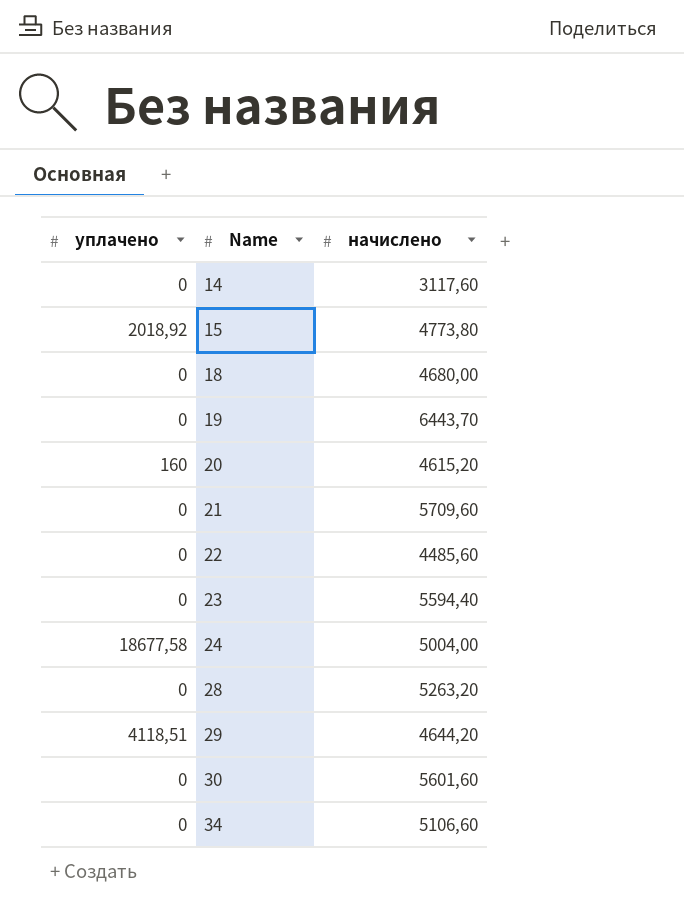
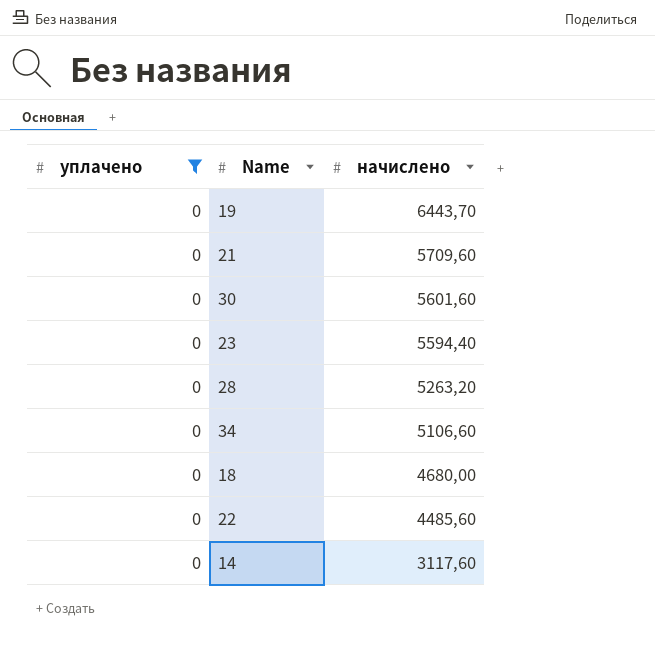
filter: none -> уплачено = 0
row order: Name ascending -> начислено descending

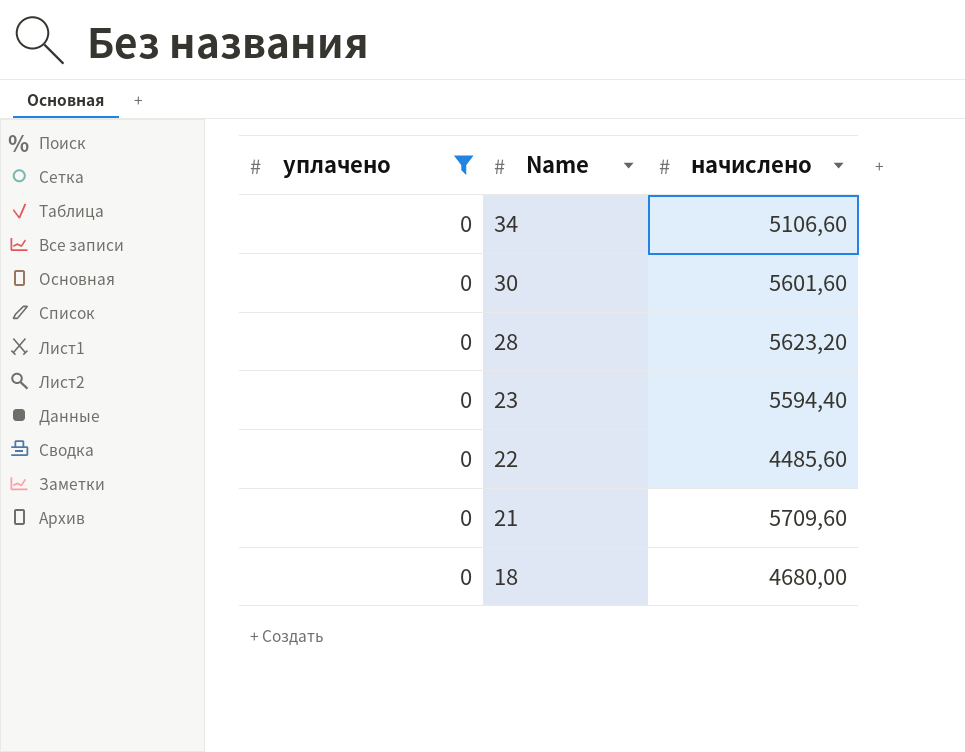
row order: начислено descending -> Name descending
row 19: 0 | 6443,70 -> none
row 14: 0 | 3117,60 -> none
28 | начислено: 5263,20 -> 5623,20

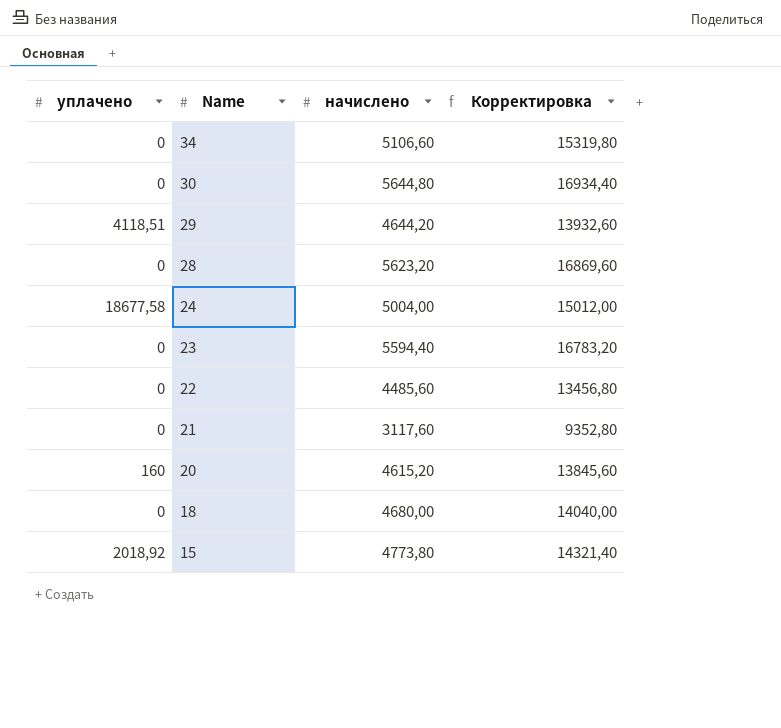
filter: уплачено = 0 -> none
column Корректировка | formula: none -> [начислено] * 3
30 | начислено: 5601,60 -> 5644,80
21 | начислено: 5709,60 -> 3117,60

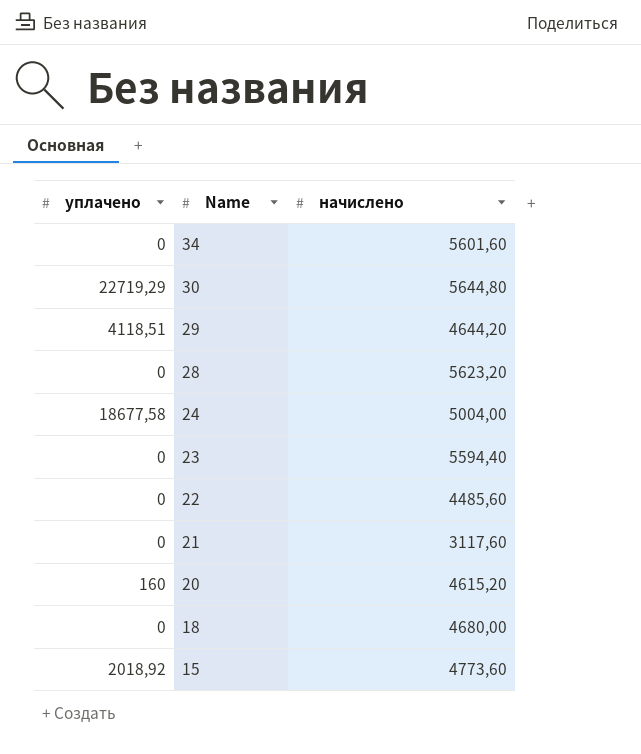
column Корректировка | formula: [начислено] * 3 -> none
34 | начислено: 5106,60 -> 5601,60
30 | уплачено: 0 -> 22719,29
15 | начислено: 4773,80 -> 4773,60

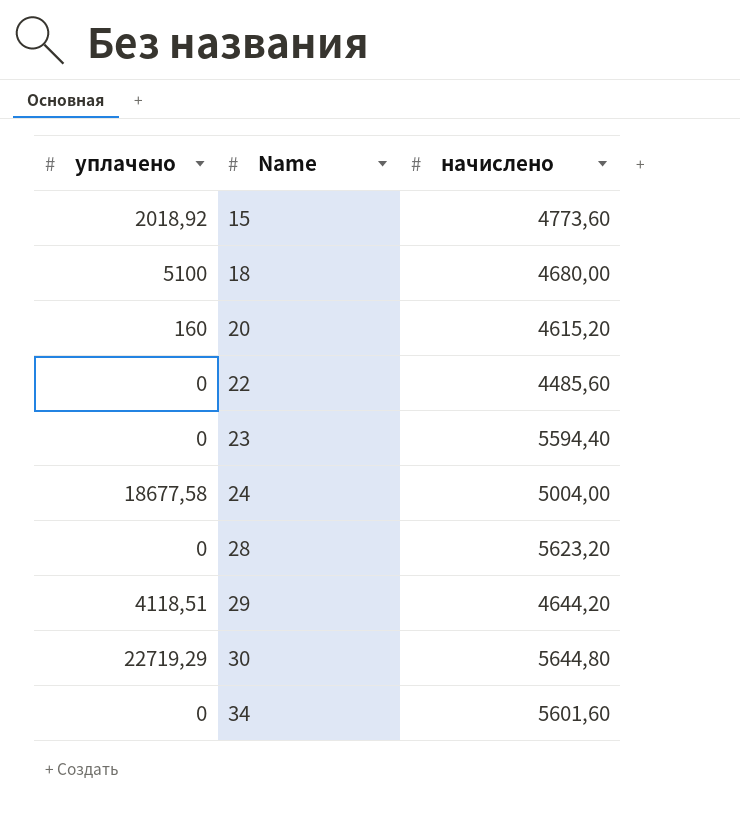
row order: Name descending -> Name ascending
row 21: 0 | 3117,60 -> none
18 | уплачено: 0 -> 5100

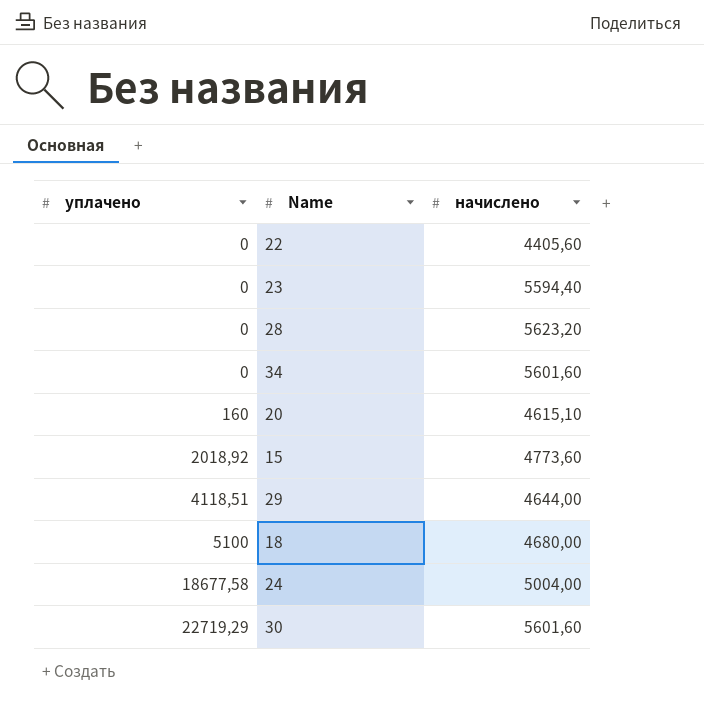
row order: Name ascending -> уплачено ascending
22 | начислено: 4485,60 -> 4405,60
20 | начислено: 4615,20 -> 4615,10
29 | начислено: 4644,20 -> 4644,00
30 | начислено: 5644,80 -> 5601,60

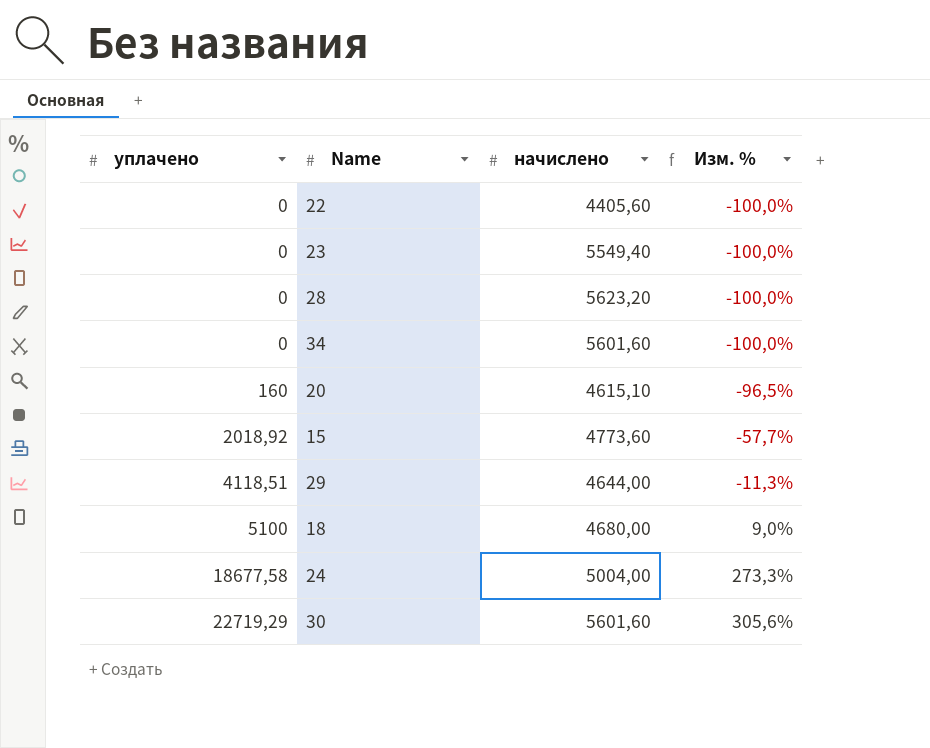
column Изм. % | formula: none -> ([уплачено] - [начислено]) / [начислено]
23 | начислено: 5594,40 -> 5549,40

